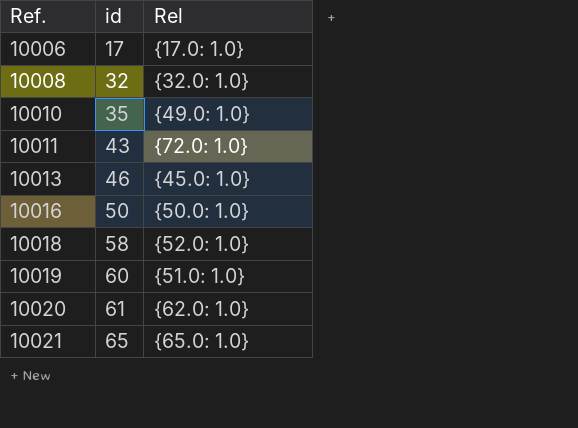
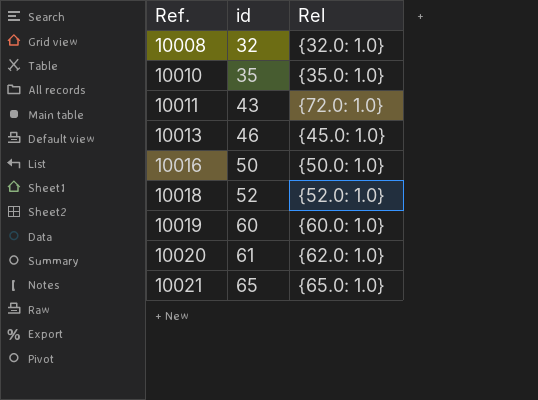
row 10006: 17 | {17.0: 1.0} -> none
10010 | Rel: {49.0: 1.0} -> {35.0: 1.0}
10018 | id: 58 -> 52
10019 | Rel: {51.0: 1.0} -> {60.0: 1.0}

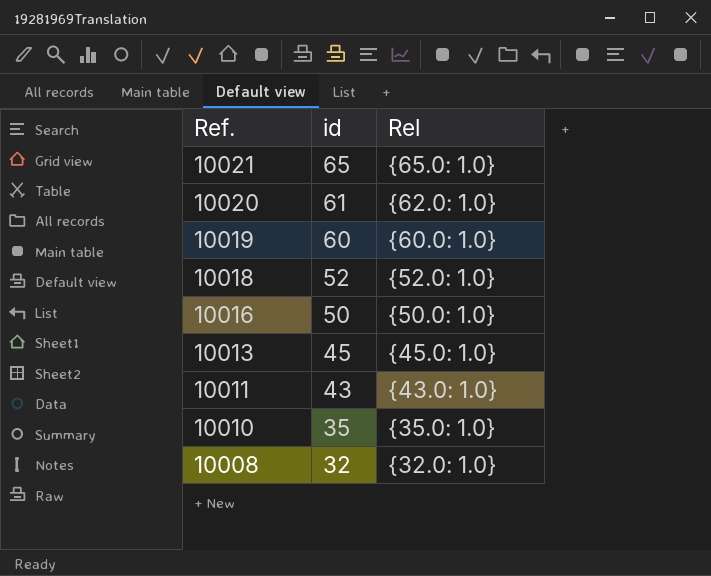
row order: Ref. ascending -> Ref. descending
10013 | id: 46 -> 45
10011 | Rel: {72.0: 1.0} -> {43.0: 1.0}

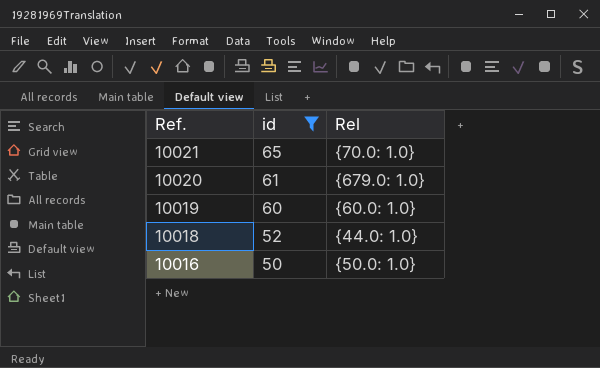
filter: none -> id >= 50
10021 | Rel: {65.0: 1.0} -> {70.0: 1.0}
10020 | Rel: {62.0: 1.0} -> {679.0: 1.0}
10018 | Rel: {52.0: 1.0} -> {44.0: 1.0}

